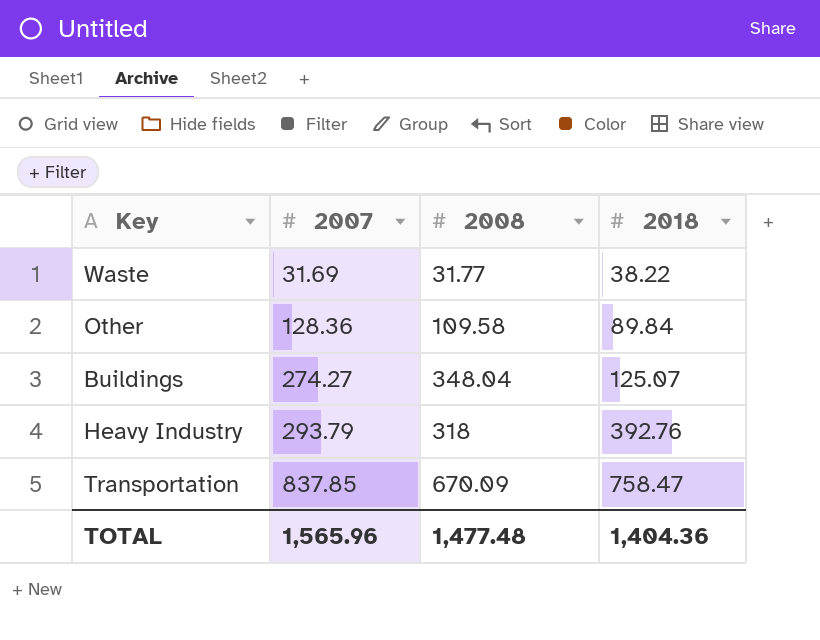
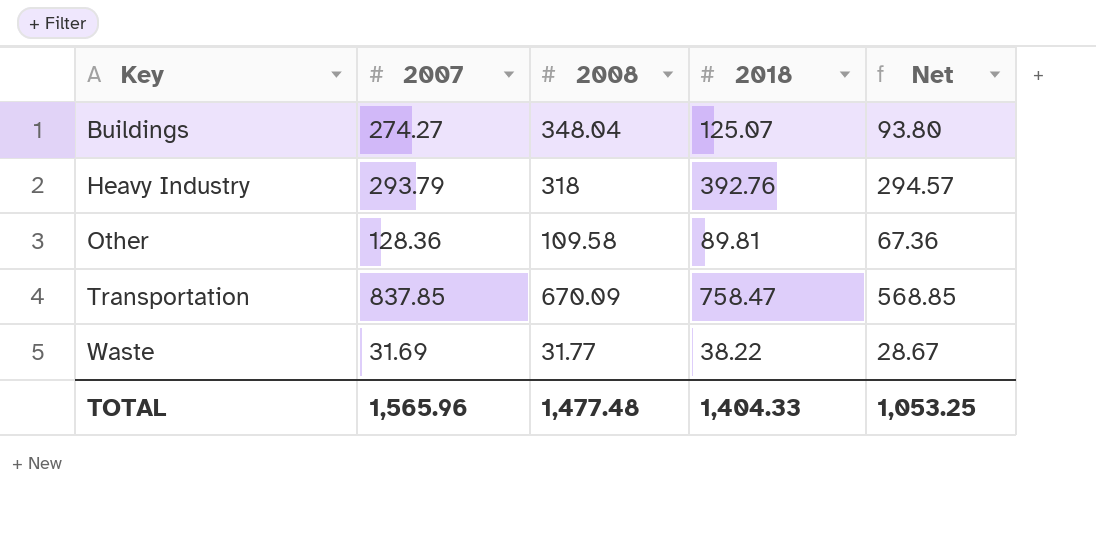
row order: 2007 ascending -> Key ascending
column Net | formula: none -> [2018] * 0.75
Other | 2018: 89.84 -> 89.81
TOTAL | 2018: 1,404.36 -> 1,404.33

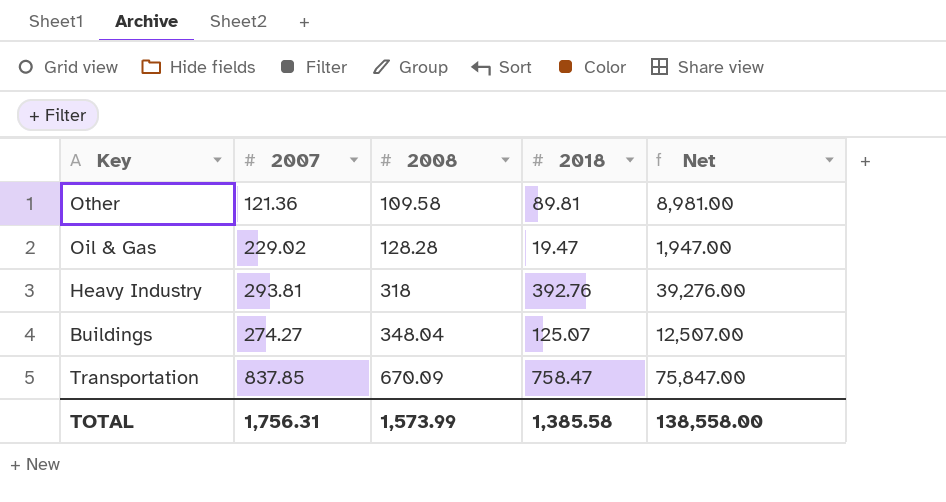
row order: Key ascending -> 2008 ascending
column Net | formula: [2018] * 0.75 -> [2018] * 100
row Waste: 31.69 | 31.77 | 38.22 | 28.67 -> none
Other | 2007: 128.36 -> 121.36
row Oil & Gas: none -> 229.02 | 128.28 | 19.47 | 1,947.00
Heavy Industry | 2007: 293.79 -> 293.81
TOTAL | 2007: 1,565.96 -> 1,756.31
TOTAL | 2008: 1,477.48 -> 1,573.99
TOTAL | 2018: 1,404.33 -> 1,385.58
TOTAL | Net: 1,053.25 -> 138,558.00

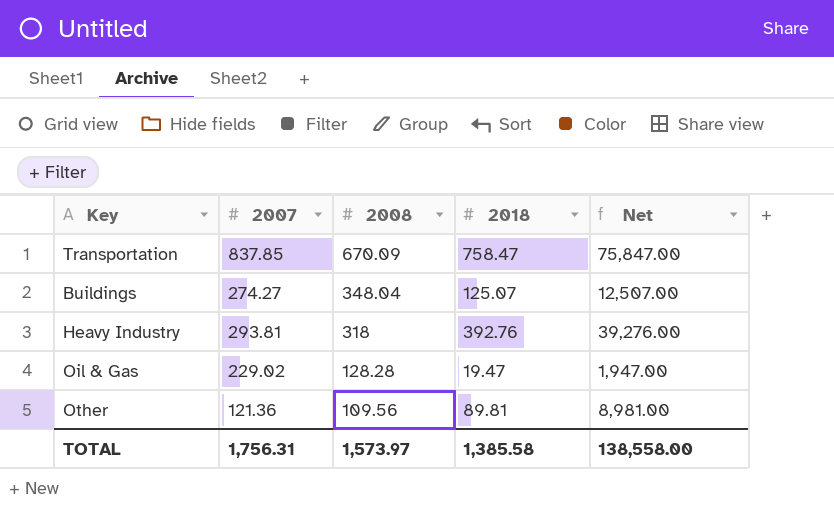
row order: 2008 ascending -> 2008 descending
Other | 2008: 109.58 -> 109.56
TOTAL | 2008: 1,573.99 -> 1,573.97

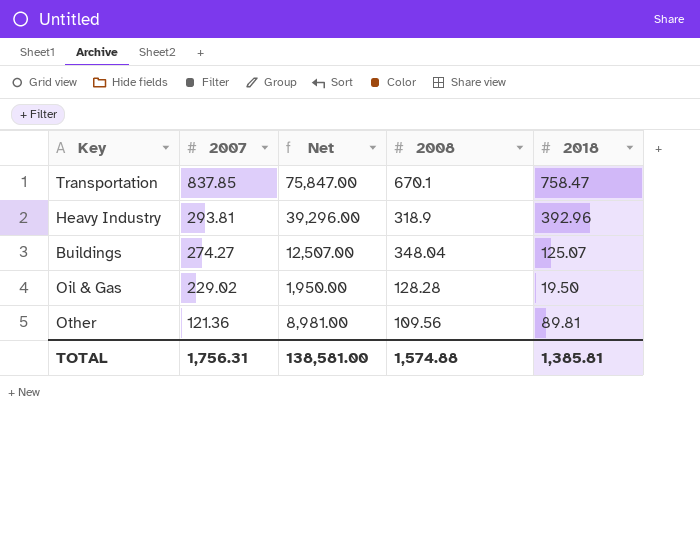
row order: 2008 descending -> 2007 descending
column Net | position: 5 -> 3
Transportation | 2008: 670.09 -> 670.1
Heavy Industry | Net: 39,276.00 -> 39,296.00
Heavy Industry | 2008: 318 -> 318.9
Heavy Industry | 2018: 392.76 -> 392.96
Oil & Gas | Net: 1,947.00 -> 1,950.00
Oil & Gas | 2018: 19.47 -> 19.50
TOTAL | Net: 138,558.00 -> 138,581.00
TOTAL | 2008: 1,573.97 -> 1,574.88
TOTAL | 2018: 1,385.58 -> 1,385.81

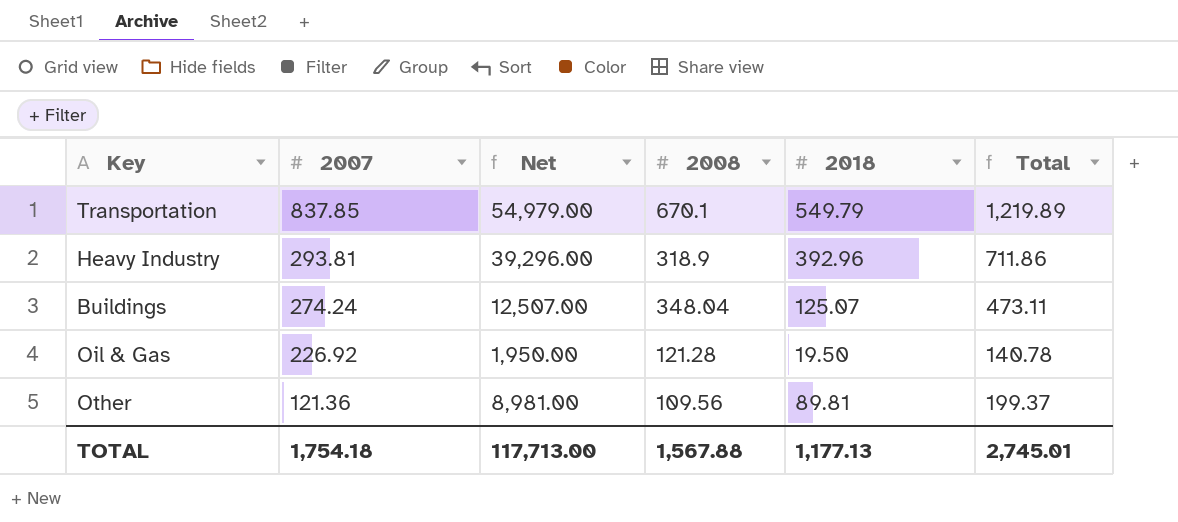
column Total | formula: none -> [2008] + [2018]
Transportation | Net: 75,847.00 -> 54,979.00
Transportation | 2018: 758.47 -> 549.79
Buildings | 2007: 274.27 -> 274.24
Oil & Gas | 2007: 229.02 -> 226.92
Oil & Gas | 2008: 128.28 -> 121.28
TOTAL | 2007: 1,756.31 -> 1,754.18
TOTAL | Net: 138,581.00 -> 117,713.00
TOTAL | 2008: 1,574.88 -> 1,567.88
TOTAL | 2018: 1,385.81 -> 1,177.13

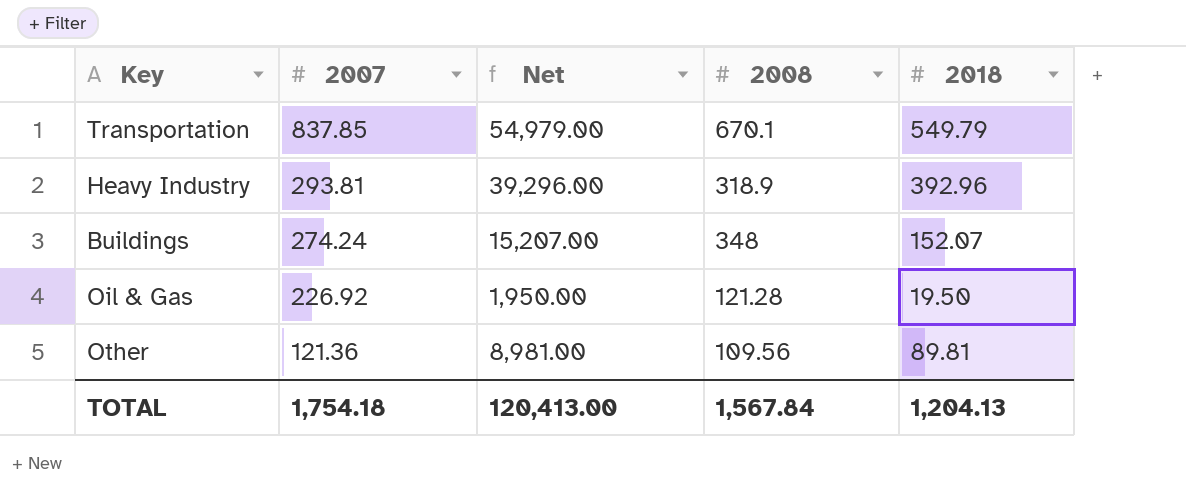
column Total | formula: [2008] + [2018] -> none
Buildings | Net: 12,507.00 -> 15,207.00
Buildings | 2008: 348.04 -> 348
Buildings | 2018: 125.07 -> 152.07
TOTAL | Net: 117,713.00 -> 120,413.00
TOTAL | 2008: 1,567.88 -> 1,567.84
TOTAL | 2018: 1,177.13 -> 1,204.13

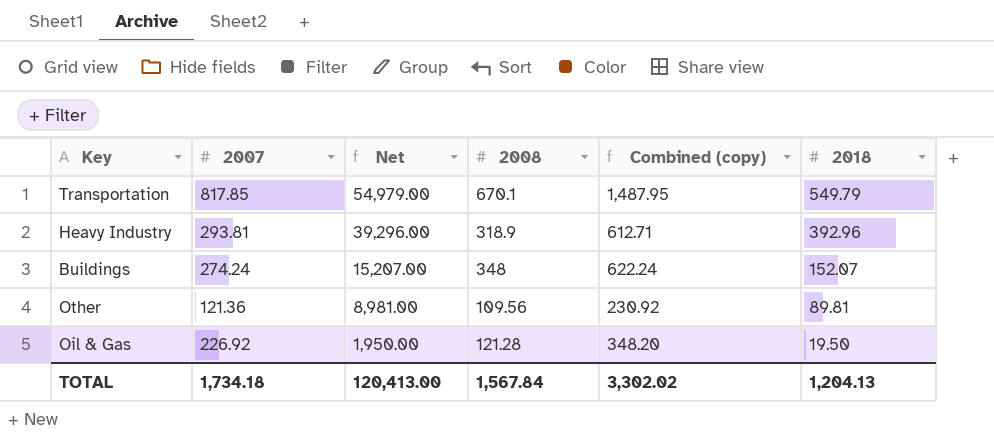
row order: 2007 descending -> Net descending
column Combined (copy) | formula: none -> [2007] + [2008]
Transportation | 2007: 837.85 -> 817.85
TOTAL | 2007: 1,754.18 -> 1,734.18

